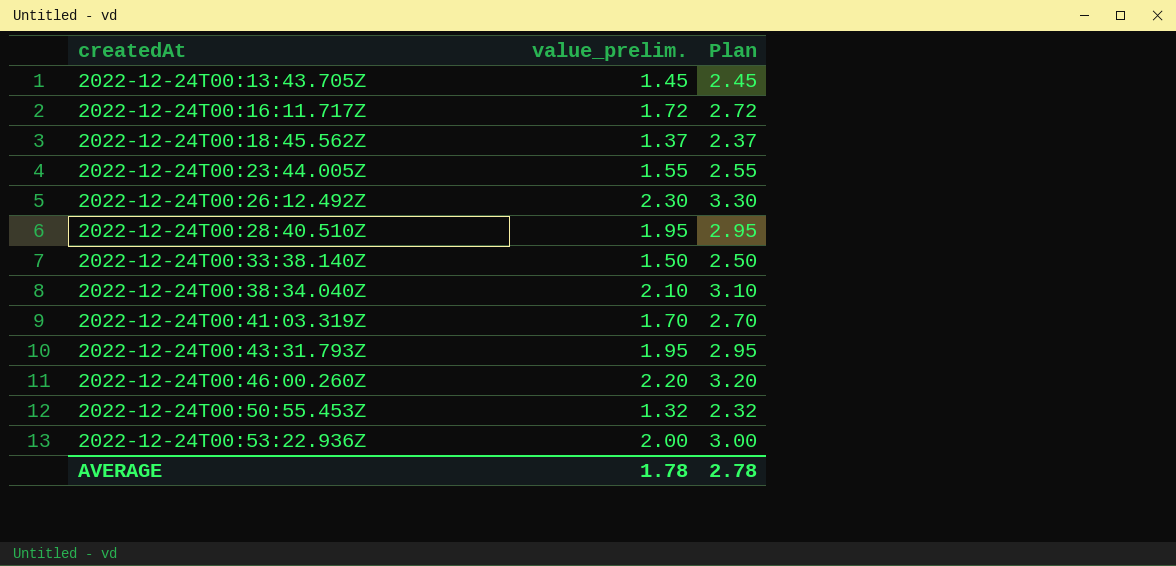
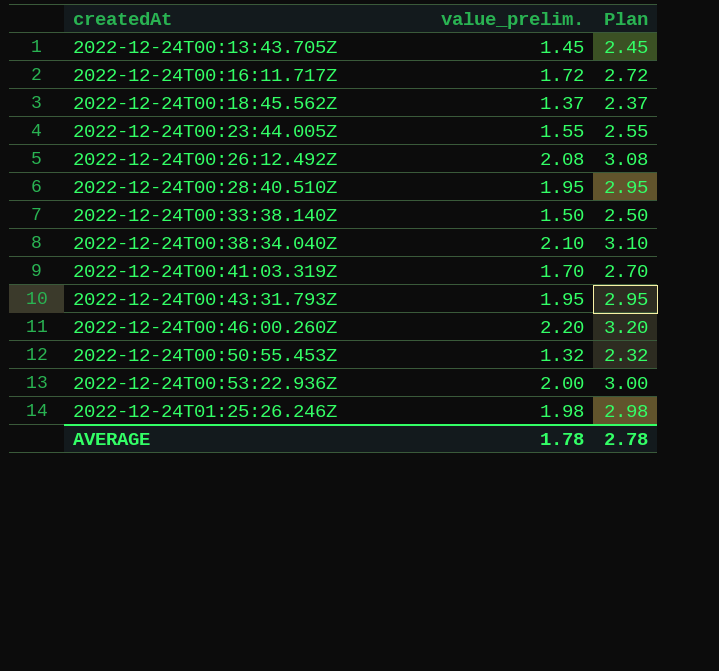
2022-12-24T00:26:12.492Z | value_prelim.: 2.30 -> 2.08
2022-12-24T00:26:12.492Z | Plan: 3.30 -> 3.08
row 2022-12-24T01:25:26.246Z: none -> 1.98 | 2.98

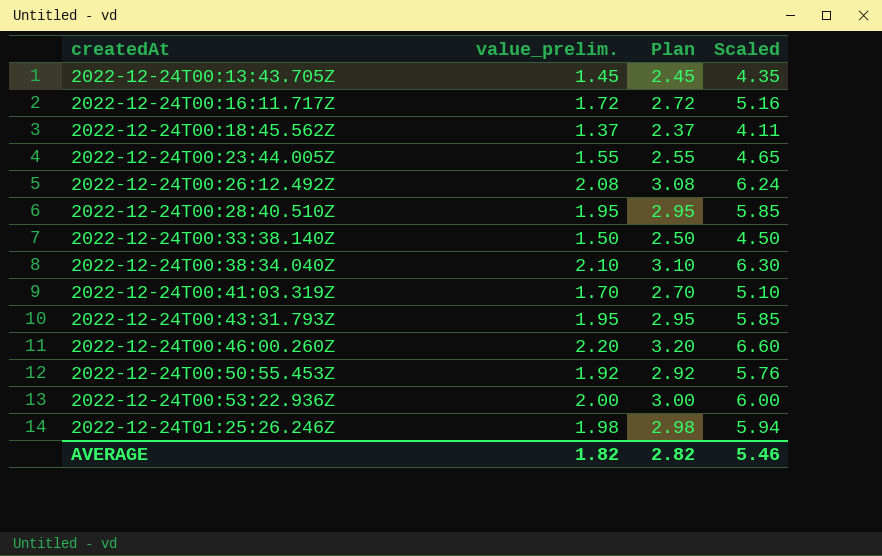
column Scaled | formula: none -> [value_prelim.] * 3
2022-12-24T00:50:55.453Z | value_prelim.: 1.32 -> 1.92
2022-12-24T00:50:55.453Z | Plan: 2.32 -> 2.92
AVERAGE | value_prelim.: 1.78 -> 1.82
AVERAGE | Plan: 2.78 -> 2.82

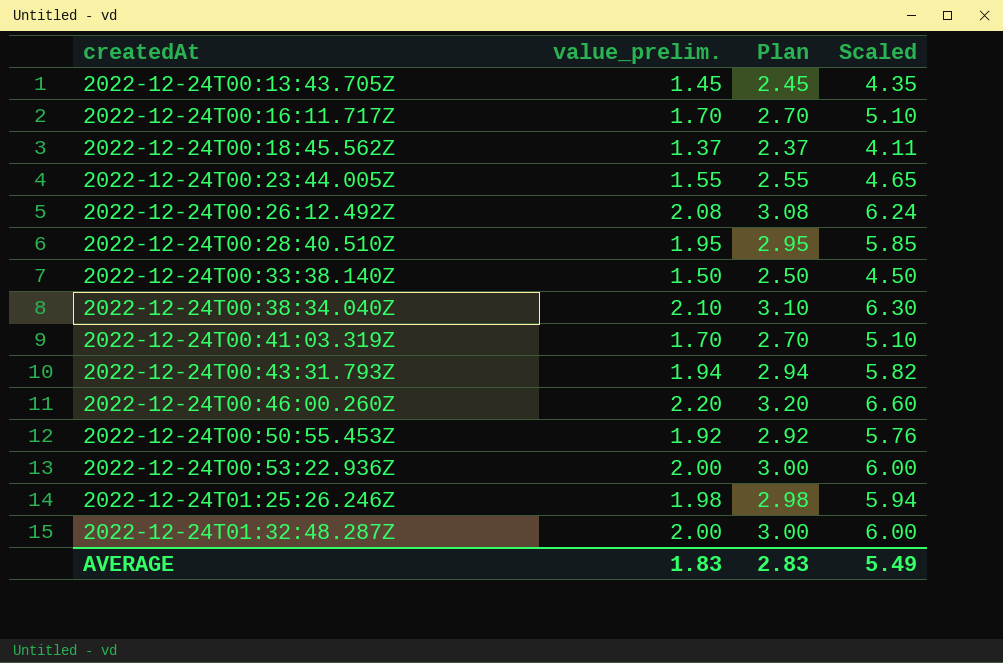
2022-12-24T00:16:11.717Z | value_prelim.: 1.72 -> 1.70
2022-12-24T00:16:11.717Z | Plan: 2.72 -> 2.70
2022-12-24T00:16:11.717Z | Scaled: 5.16 -> 5.10
2022-12-24T00:43:31.793Z | value_prelim.: 1.95 -> 1.94
2022-12-24T00:43:31.793Z | Plan: 2.95 -> 2.94
2022-12-24T00:43:31.793Z | Scaled: 5.85 -> 5.82
row 2022-12-24T01:32:48.287Z: none -> 2.00 | 3.00 | 6.00
AVERAGE | value_prelim.: 1.82 -> 1.83
AVERAGE | Plan: 2.82 -> 2.83
AVERAGE | Scaled: 5.46 -> 5.49

